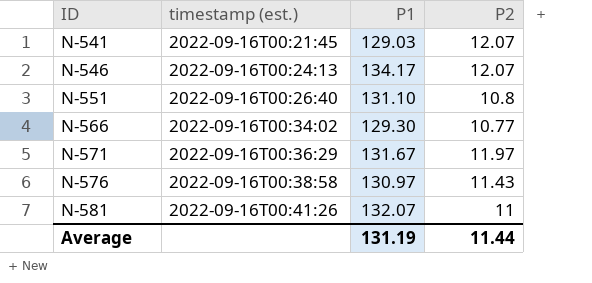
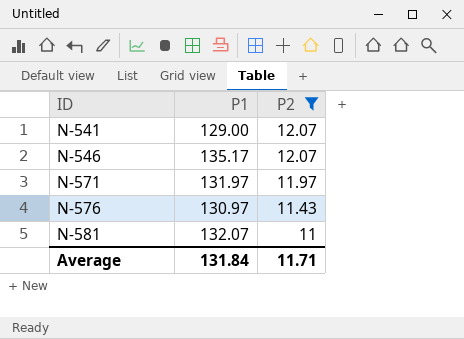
filter: none -> P2 >= 11
column timestamp (est.) | position: 2 -> none
N-541 | P1: 129.03 -> 129.00
N-546 | P1: 134.17 -> 135.17
N-571 | P1: 131.67 -> 131.97
Average | P1: 131.19 -> 131.84
Average | P2: 11.44 -> 11.71

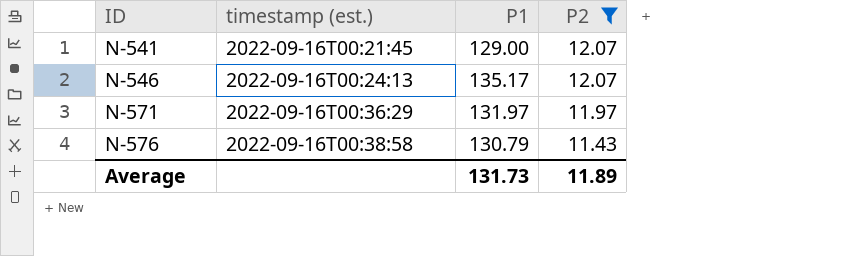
column timestamp (est.) | position: none -> 2
row N-581: 132.07 | 11 -> none
N-576 | P1: 130.97 -> 130.79
Average | P1: 131.84 -> 131.73
Average | P2: 11.71 -> 11.89

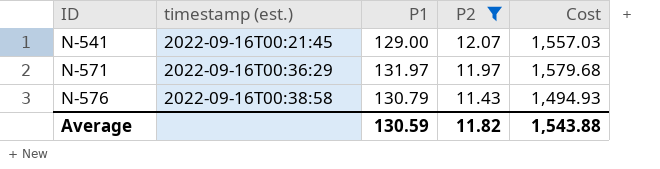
column Cost | formula: none -> [P1] * [P2]
row N-546: 2022-09-16T00:24:13 | 135.17 | 12.07 -> none
Average | P1: 131.73 -> 130.59
Average | P2: 11.89 -> 11.82

